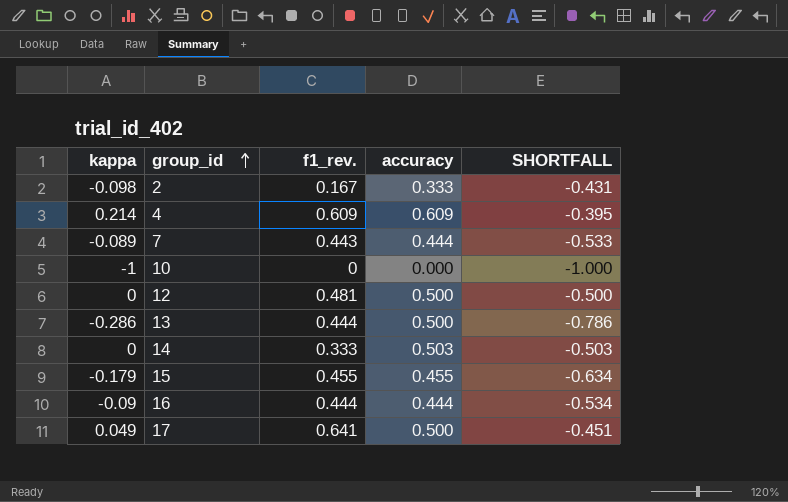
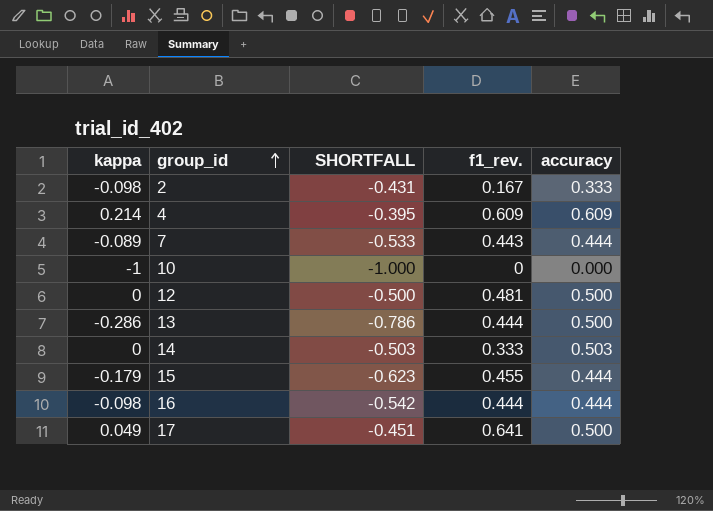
column SHORTFALL | position: 5 -> 3
15 | SHORTFALL: -0.634 -> -0.623
15 | accuracy: 0.455 -> 0.444
16 | kappa: -0.09 -> -0.098
16 | SHORTFALL: -0.534 -> -0.542

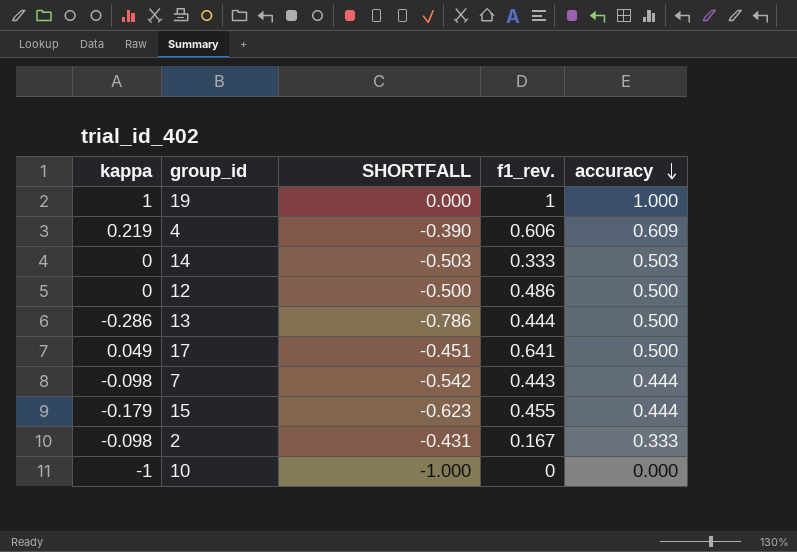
row order: group_id ascending -> accuracy descending
row 16: -0.098 | -0.542 | 0.444 | 0.444 -> none
row 19: none -> 1 | 0.000 | 1 | 1.000
4 | kappa: 0.214 -> 0.219
4 | SHORTFALL: -0.395 -> -0.390
4 | f1_rev.: 0.609 -> 0.606
12 | f1_rev.: 0.481 -> 0.486
7 | kappa: -0.089 -> -0.098
7 | SHORTFALL: -0.533 -> -0.542

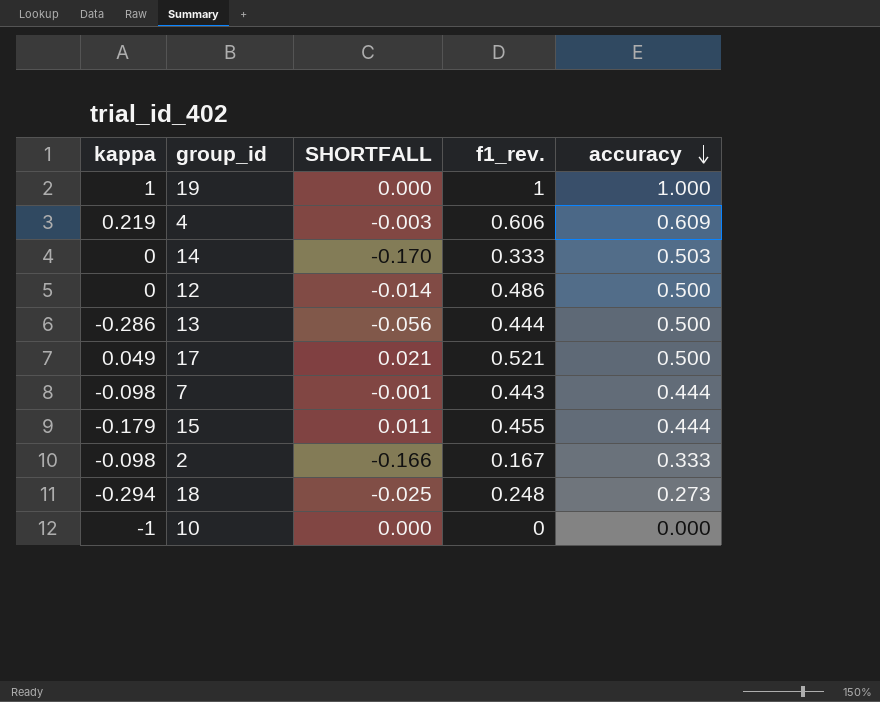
column SHORTFALL | formula: [kappa] - [accuracy] -> [f1_rev.] - [accuracy]
17 | f1_rev.: 0.641 -> 0.521
row 18: none -> -0.294 | -0.025 | 0.248 | 0.273

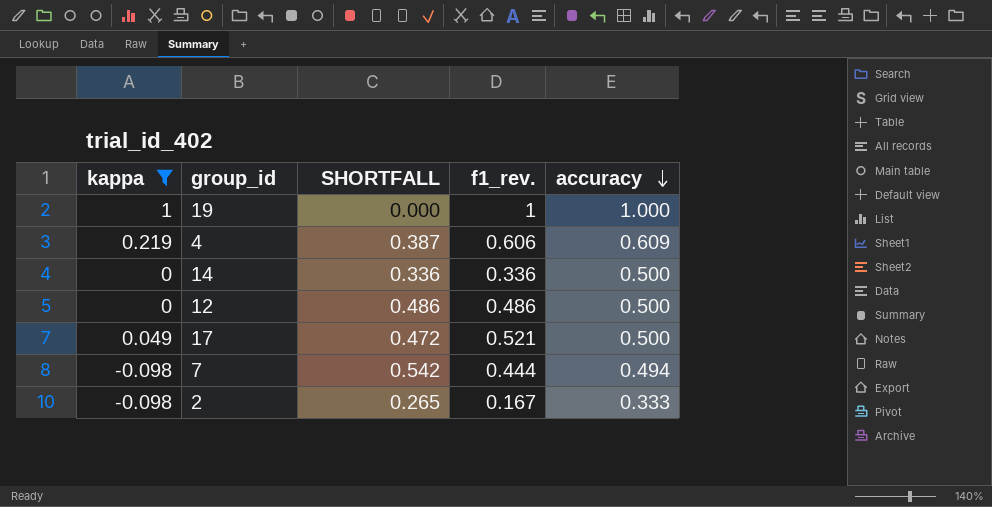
filter: none -> kappa >= -0.098
column SHORTFALL | formula: [f1_rev.] - [accuracy] -> [f1_rev.] - [kappa]
14 | f1_rev.: 0.333 -> 0.336
14 | accuracy: 0.503 -> 0.500
7 | f1_rev.: 0.443 -> 0.444
7 | accuracy: 0.444 -> 0.494

